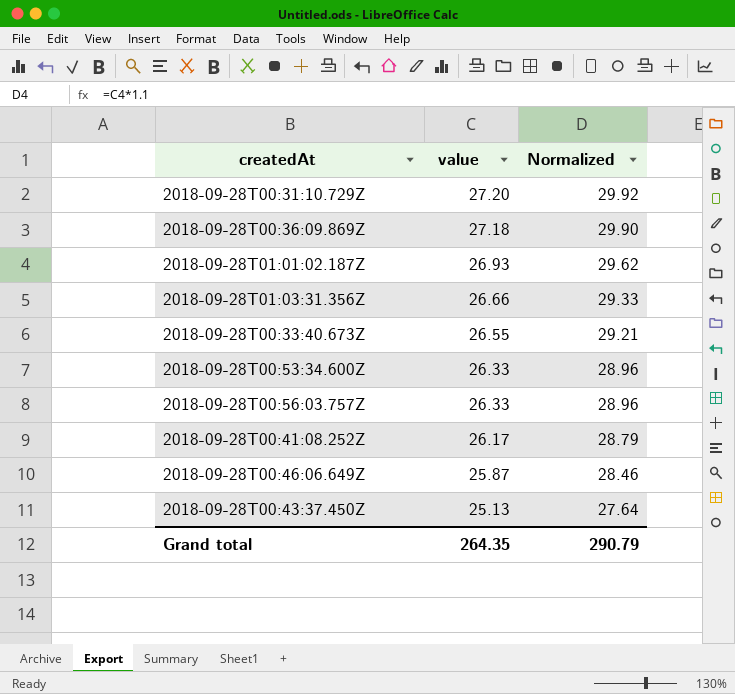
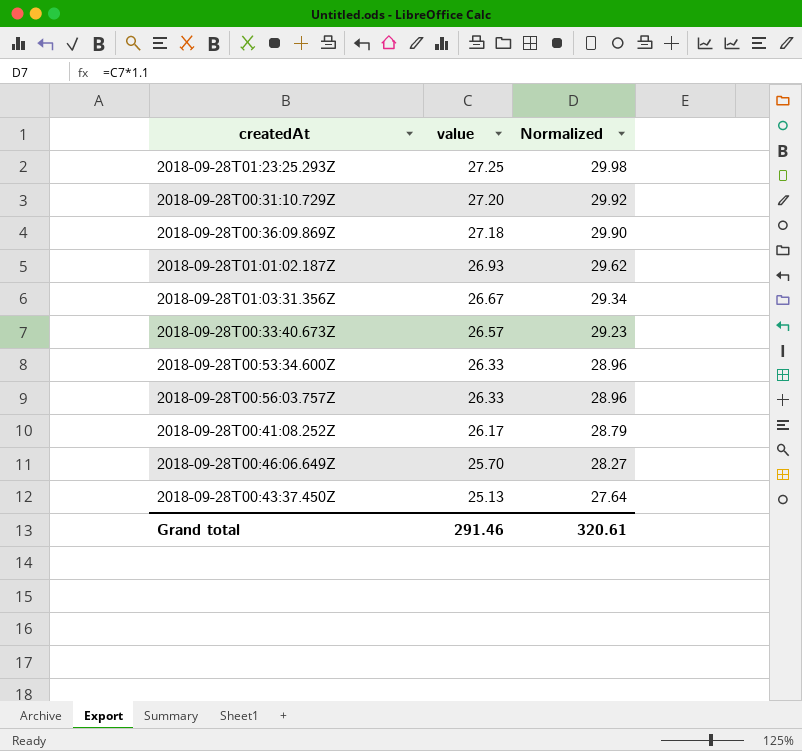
row 2018-09-28T01:23:25.293Z: none -> 27.25 | 29.98
2018-09-28T01:03:31.356Z | value: 26.66 -> 26.67
2018-09-28T01:03:31.356Z | Normalized: 29.33 -> 29.34
2018-09-28T00:33:40.673Z | value: 26.55 -> 26.57
2018-09-28T00:33:40.673Z | Normalized: 29.21 -> 29.23
2018-09-28T00:46:06.649Z | value: 25.87 -> 25.70
2018-09-28T00:46:06.649Z | Normalized: 28.46 -> 28.27
Grand total | value: 264.35 -> 291.46
Grand total | Normalized: 290.79 -> 320.61

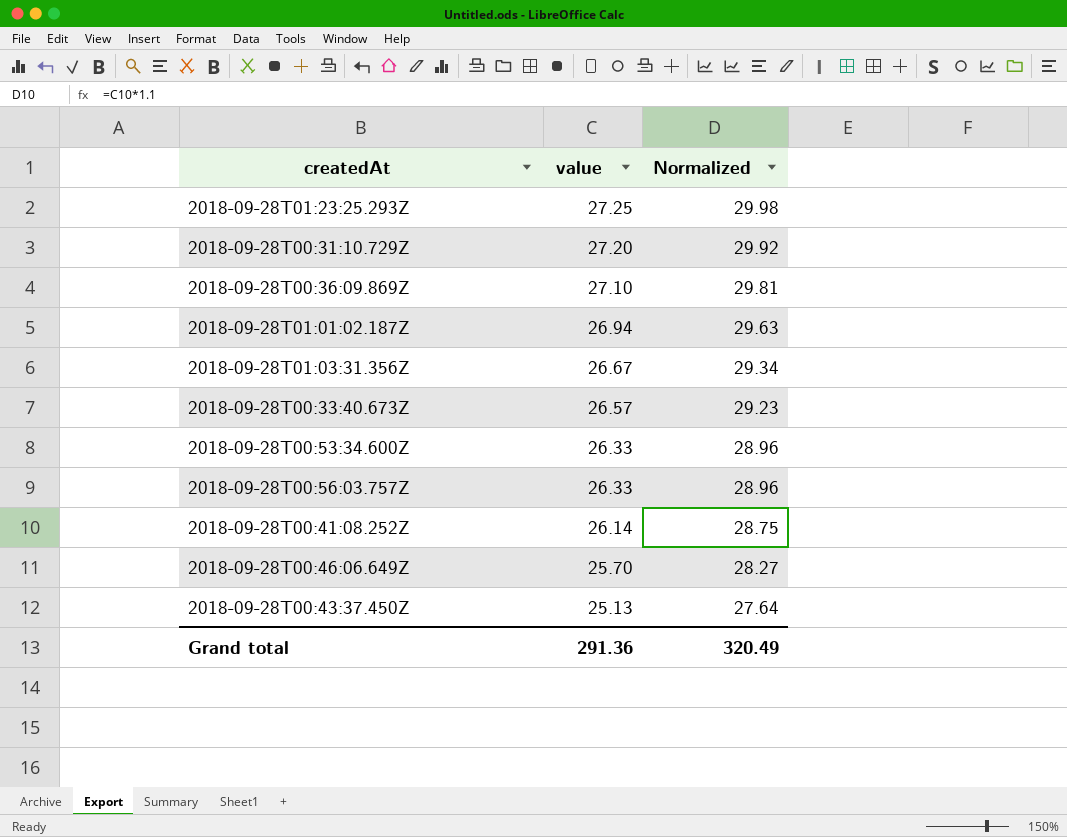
2018-09-28T00:36:09.869Z | value: 27.18 -> 27.10
2018-09-28T00:36:09.869Z | Normalized: 29.90 -> 29.81
2018-09-28T01:01:02.187Z | value: 26.93 -> 26.94
2018-09-28T01:01:02.187Z | Normalized: 29.62 -> 29.63
2018-09-28T00:41:08.252Z | value: 26.17 -> 26.14
2018-09-28T00:41:08.252Z | Normalized: 28.79 -> 28.75
Grand total | value: 291.46 -> 291.36
Grand total | Normalized: 320.61 -> 320.49

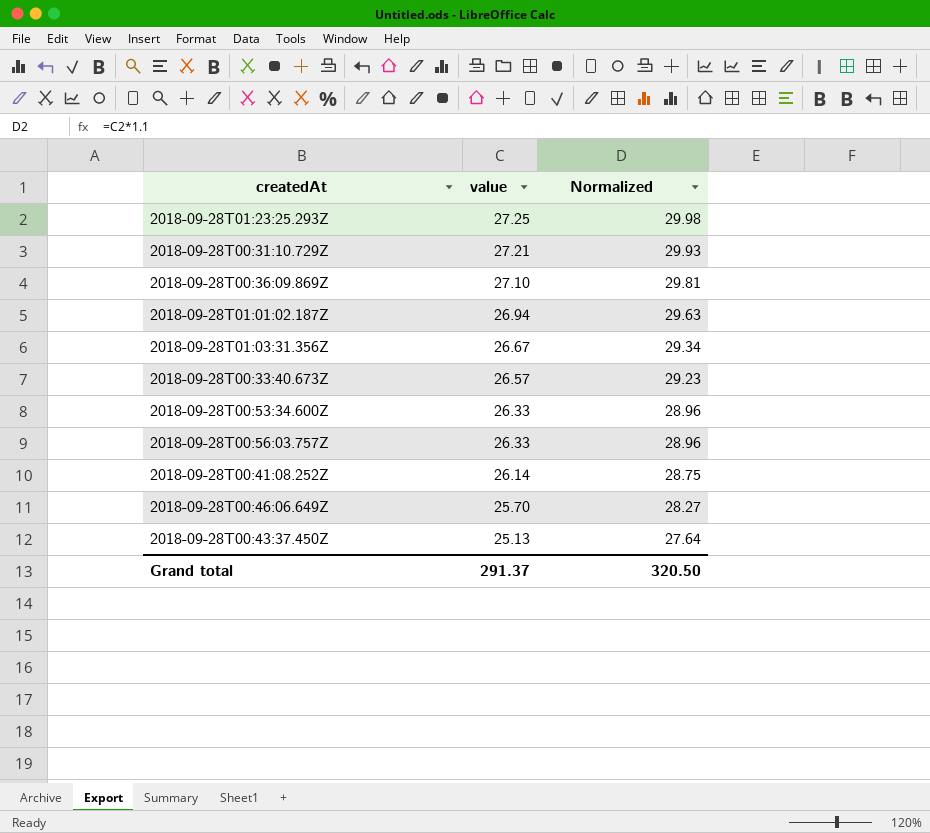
2018-09-28T00:31:10.729Z | value: 27.20 -> 27.21
2018-09-28T00:31:10.729Z | Normalized: 29.92 -> 29.93
Grand total | value: 291.36 -> 291.37
Grand total | Normalized: 320.49 -> 320.50

